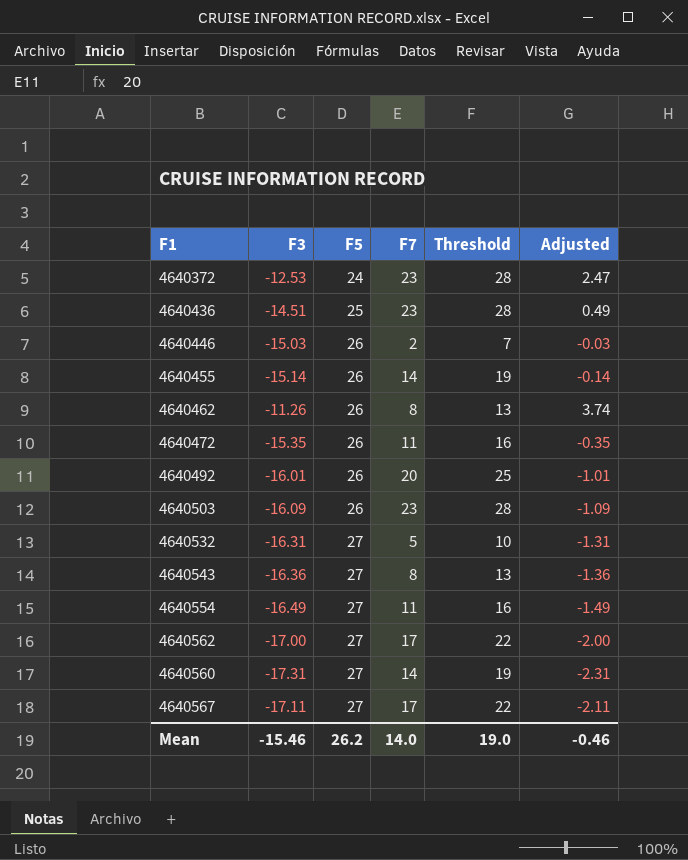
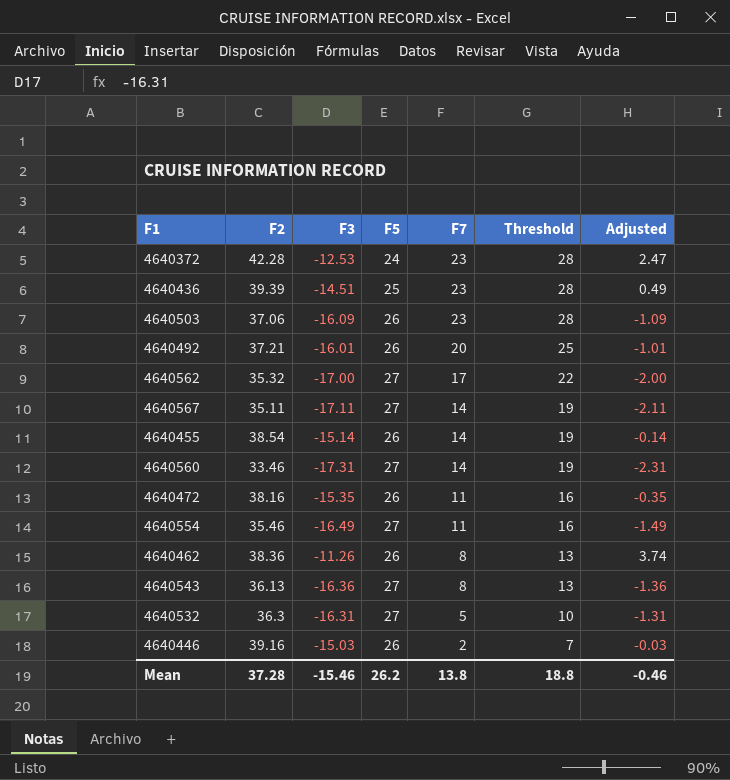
row order: F5 ascending -> F7 descending
column F2 | position: none -> 2
4640567 | F7: 17 -> 14
4640567 | Threshold: 22 -> 19
Mean | F7: 14.0 -> 13.8
Mean | Threshold: 19.0 -> 18.8

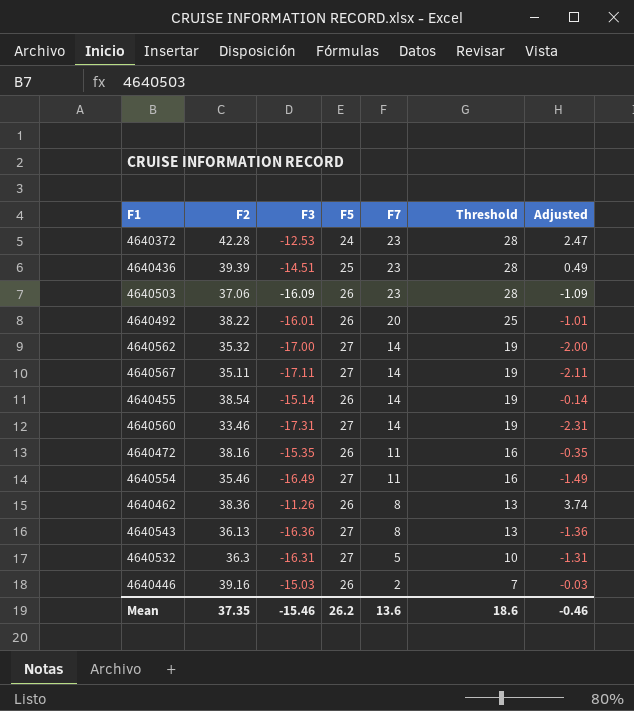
4640492 | F2: 37.21 -> 38.22
4640562 | F7: 17 -> 14
4640562 | Threshold: 22 -> 19
Mean | F2: 37.28 -> 37.35
Mean | F7: 13.8 -> 13.6
Mean | Threshold: 18.8 -> 18.6

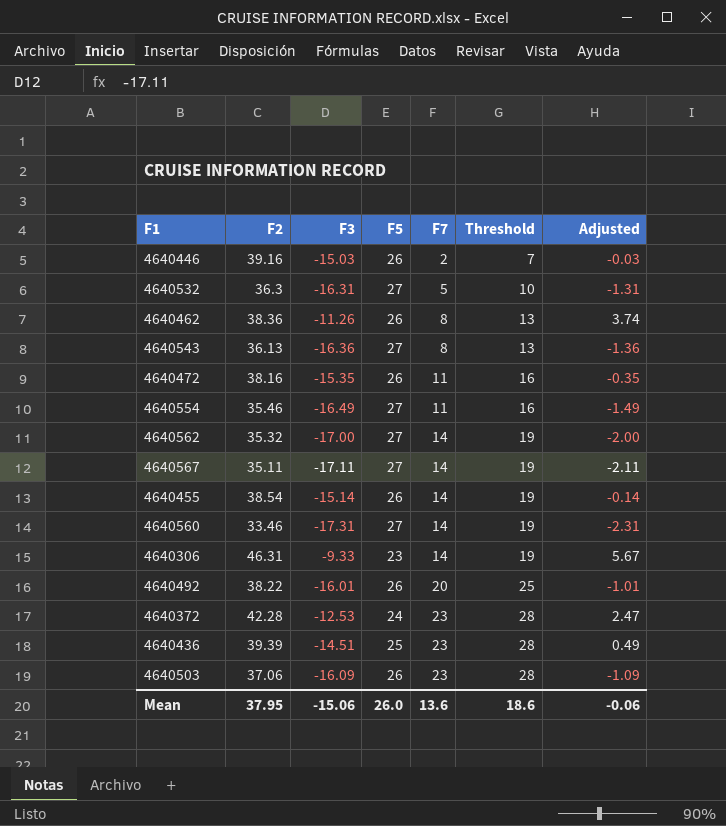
row order: F7 descending -> F7 ascending
row 4640306: none -> 46.31 | -9.33 | 23 | 14 | 19 | 5.67
Mean | F2: 37.35 -> 37.95
Mean | F3: -15.46 -> -15.06
Mean | F5: 26.2 -> 26.0
Mean | Adjusted: -0.46 -> -0.06

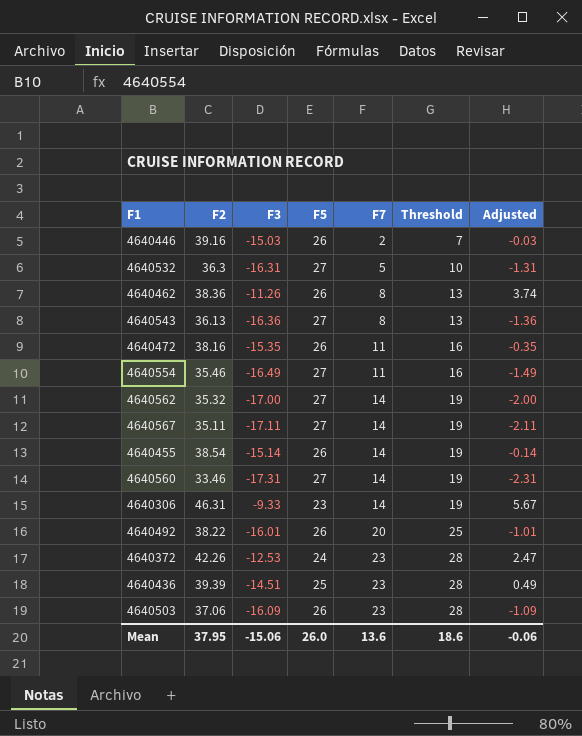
4640372 | F2: 42.28 -> 42.26

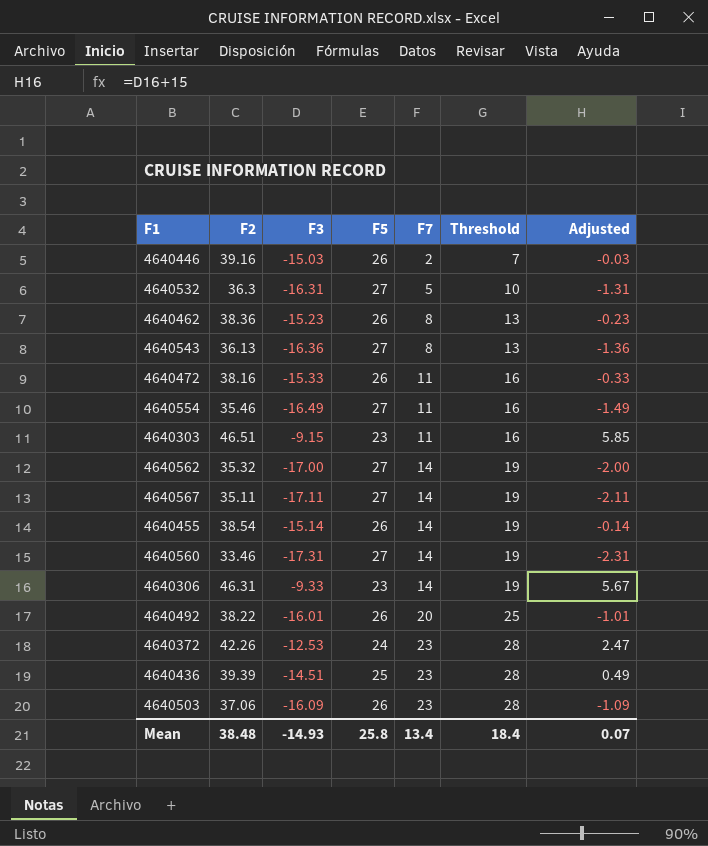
4640462 | F3: -11.26 -> -15.23
4640462 | Adjusted: 3.74 -> -0.23
4640472 | F3: -15.35 -> -15.33
4640472 | Adjusted: -0.35 -> -0.33
row 4640303: none -> 46.51 | -9.15 | 23 | 11 | 16 | 5.85
Mean | F2: 37.95 -> 38.48
Mean | F3: -15.06 -> -14.93
Mean | F5: 26.0 -> 25.8
Mean | F7: 13.6 -> 13.4
Mean | Threshold: 18.6 -> 18.4
Mean | Adjusted: -0.06 -> 0.07

